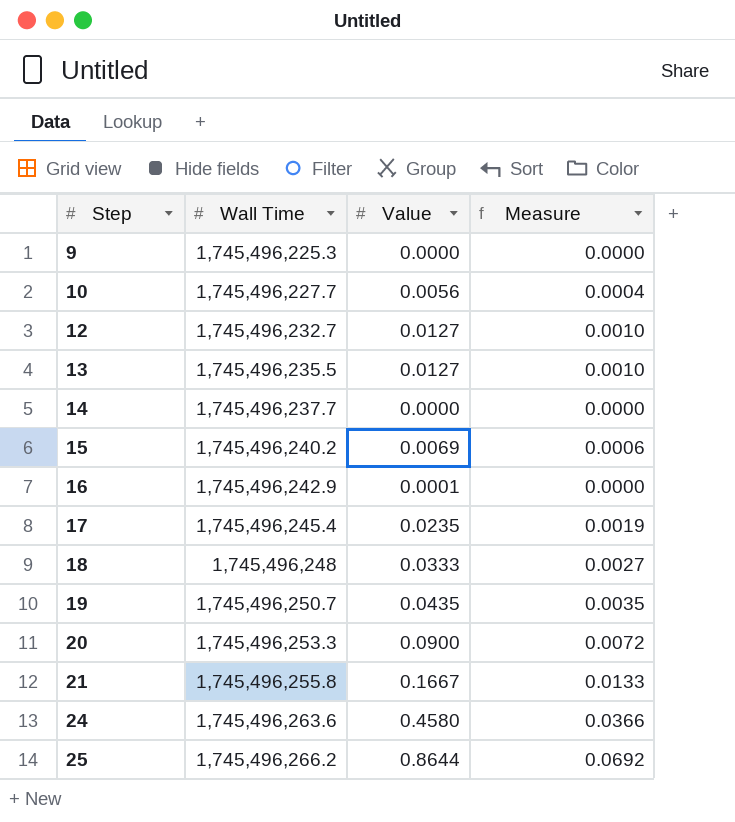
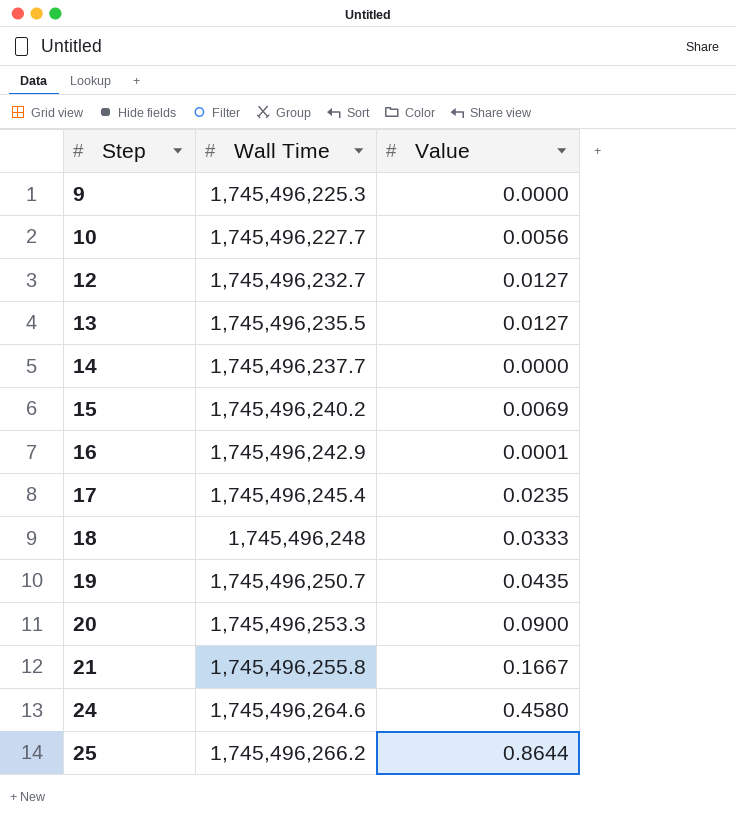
column Measure | formula: [Value] * 0.08 -> none
24 | Wall Time: 1,745,496,263.6 -> 1,745,496,264.6

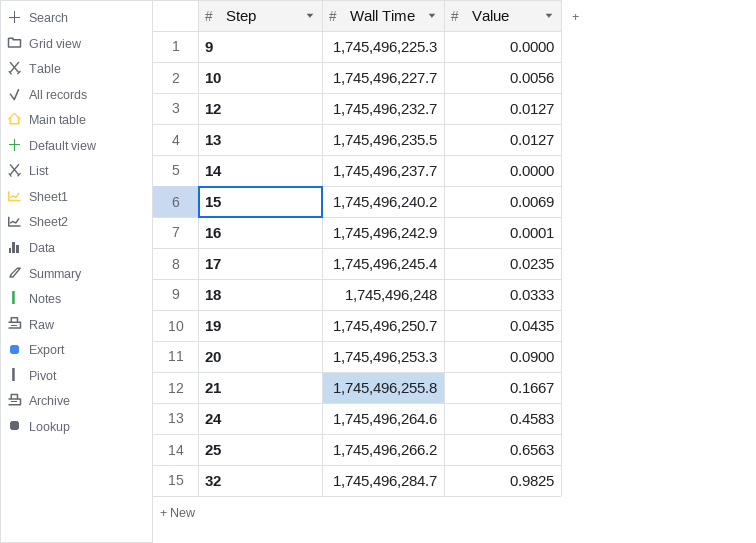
24 | Value: 0.4580 -> 0.4583
25 | Value: 0.8644 -> 0.6563
row 32: none -> 1,745,496,284.7 | 0.9825

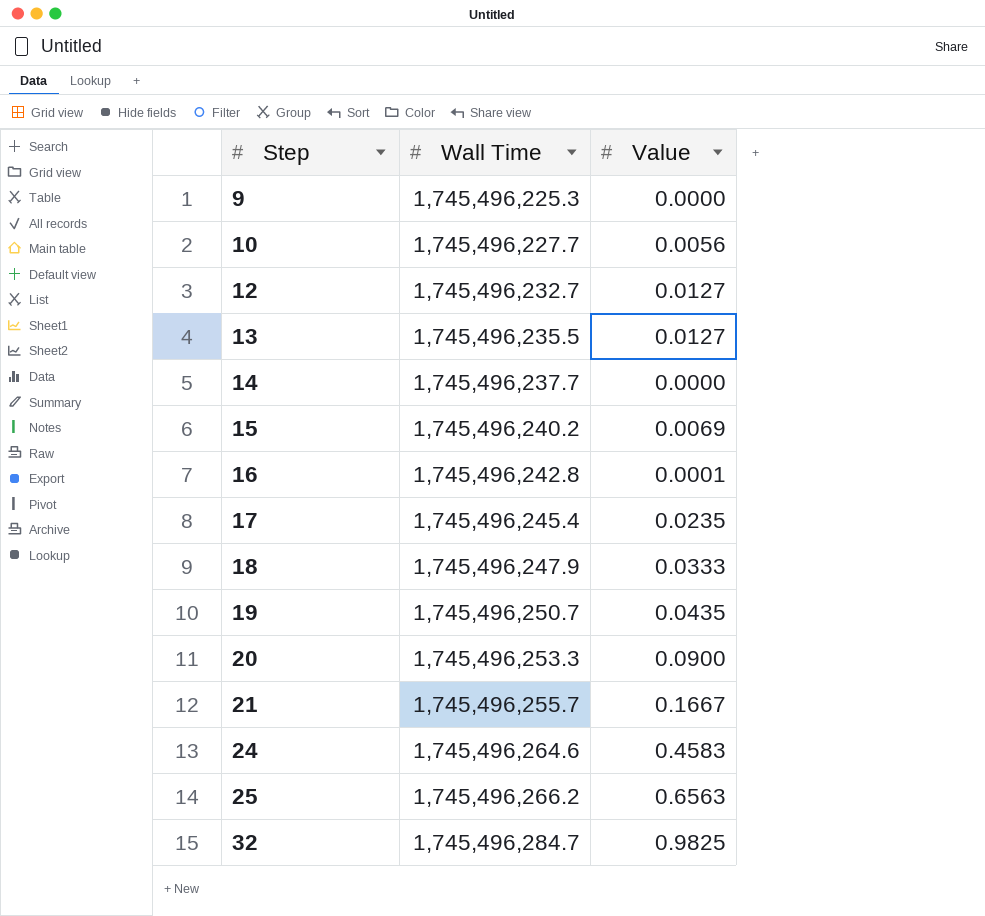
16 | Wall Time: 1,745,496,242.9 -> 1,745,496,242.8
18 | Wall Time: 1,745,496,248 -> 1,745,496,247.9
21 | Wall Time: 1,745,496,255.8 -> 1,745,496,255.7

